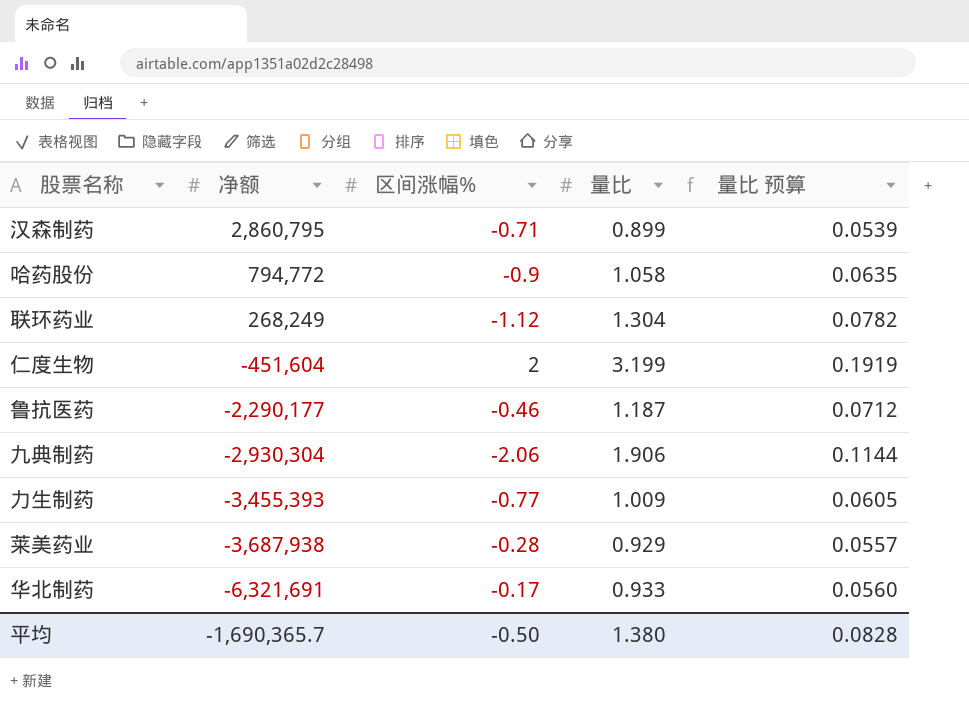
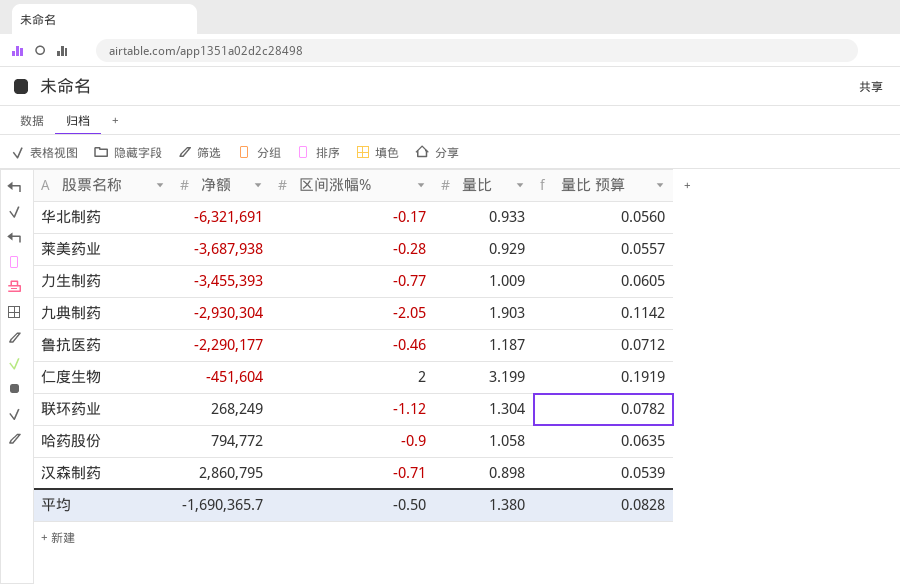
row order: 净额 descending -> 净额 ascending
九典制药 | 区间涨幅%: -2.06 -> -2.05
九典制药 | 量比: 1.906 -> 1.903
九典制药 | 量比 预算: 0.1144 -> 0.1142
汉森制药 | 量比: 0.899 -> 0.898

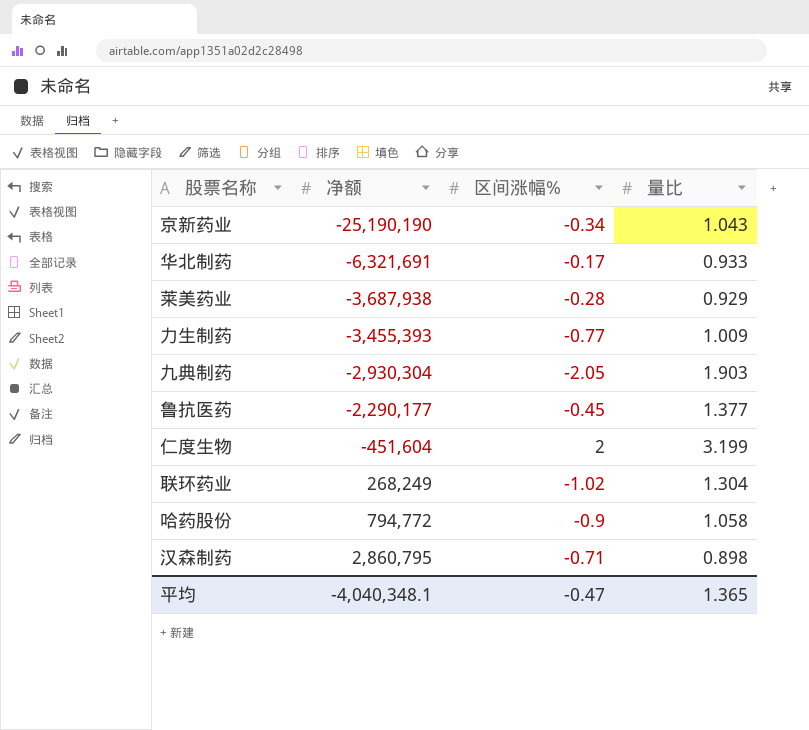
column 量比 预算 | formula: [量比] * 0.06 -> none
row 京新药业: none -> -25,190,190 | -0.34 | 1.043
鲁抗医药 | 区间涨幅%: -0.46 -> -0.45
鲁抗医药 | 量比: 1.187 -> 1.377
联环药业 | 区间涨幅%: -1.12 -> -1.02
平均 | 净额: -1,690,365.7 -> -4,040,348.1
平均 | 区间涨幅%: -0.50 -> -0.47
平均 | 量比: 1.380 -> 1.365

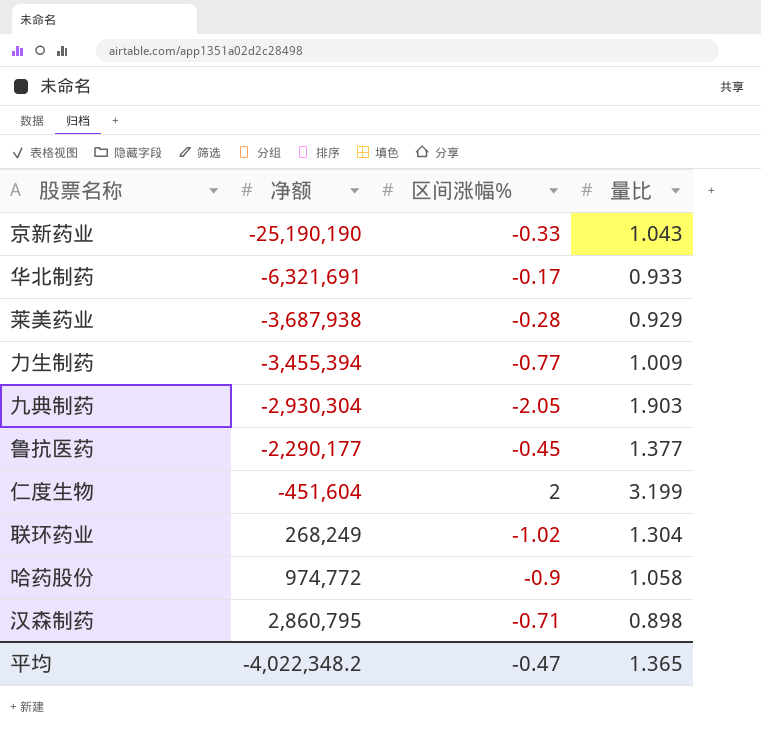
京新药业 | 区间涨幅%: -0.34 -> -0.33
力生制药 | 净额: -3,455,393 -> -3,455,394
哈药股份 | 净额: 794,772 -> 974,772
平均 | 净额: -4,040,348.1 -> -4,022,348.2

